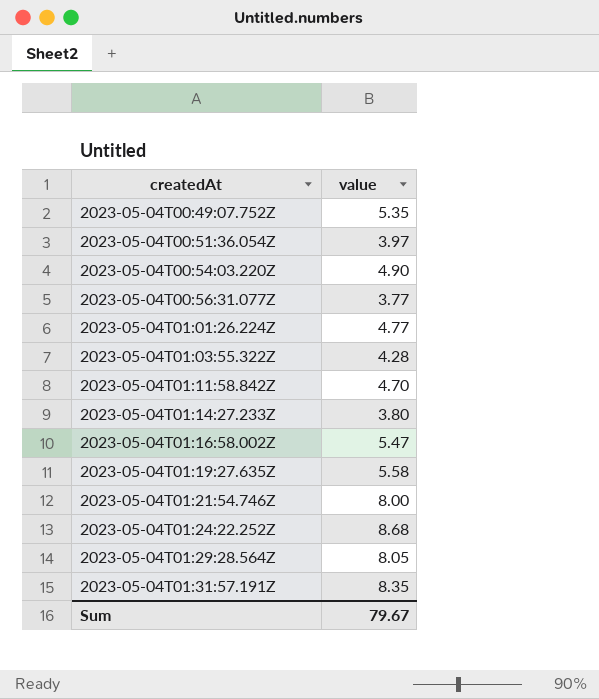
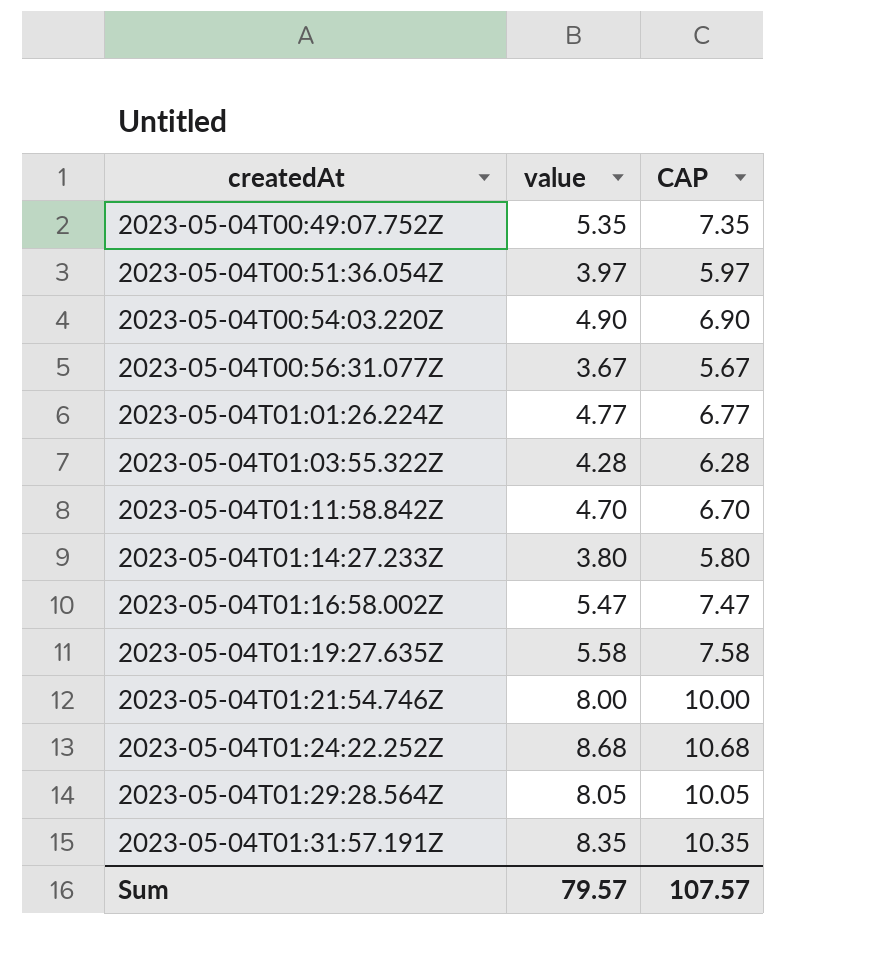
column CAP | formula: none -> [value] + 2
2023-05-04T00:56:31.077Z | value: 3.77 -> 3.67
Sum | value: 79.67 -> 79.57

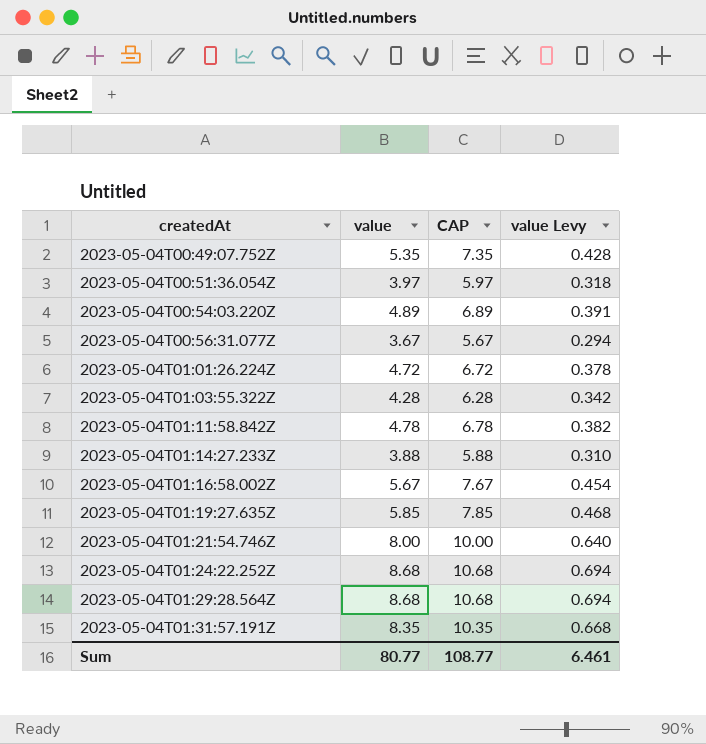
column value Levy | formula: none -> [value] * 0.08
2023-05-04T00:54:03.220Z | value: 4.90 -> 4.89
2023-05-04T00:54:03.220Z | CAP: 6.90 -> 6.89
2023-05-04T01:01:26.224Z | value: 4.77 -> 4.72
2023-05-04T01:01:26.224Z | CAP: 6.77 -> 6.72
2023-05-04T01:11:58.842Z | value: 4.70 -> 4.78
2023-05-04T01:11:58.842Z | CAP: 6.70 -> 6.78
2023-05-04T01:14:27.233Z | value: 3.80 -> 3.88
2023-05-04T01:14:27.233Z | CAP: 5.80 -> 5.88
2023-05-04T01:16:58.002Z | value: 5.47 -> 5.67
2023-05-04T01:16:58.002Z | CAP: 7.47 -> 7.67
2023-05-04T01:19:27.635Z | value: 5.58 -> 5.85
2023-05-04T01:19:27.635Z | CAP: 7.58 -> 7.85
2023-05-04T01:29:28.564Z | value: 8.05 -> 8.68
2023-05-04T01:29:28.564Z | CAP: 10.05 -> 10.68
Sum | value: 79.57 -> 80.77
Sum | CAP: 107.57 -> 108.77

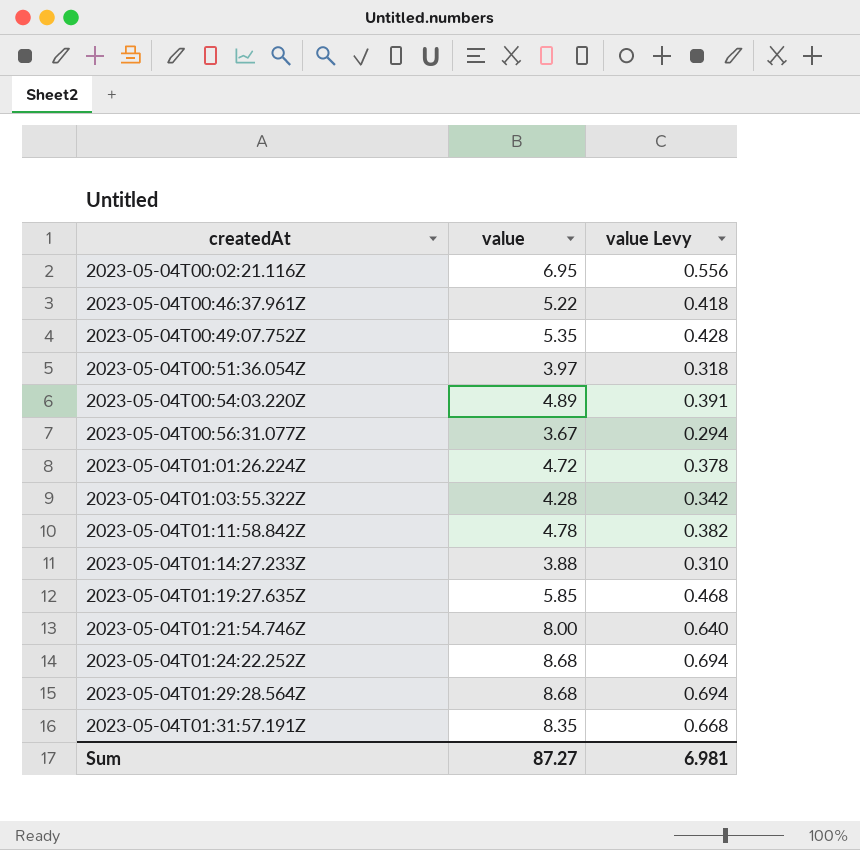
column CAP | formula: [value] + 2 -> none
row 2023-05-04T01:16:58.002Z: 5.67 | 7.67 | 0.454 -> none
row 2023-05-04T00:02:21.116Z: none -> 6.95 | 0.556
row 2023-05-04T00:46:37.961Z: none -> 5.22 | 0.418
Sum | value: 80.77 -> 87.27
Sum | value Levy: 6.461 -> 6.981

